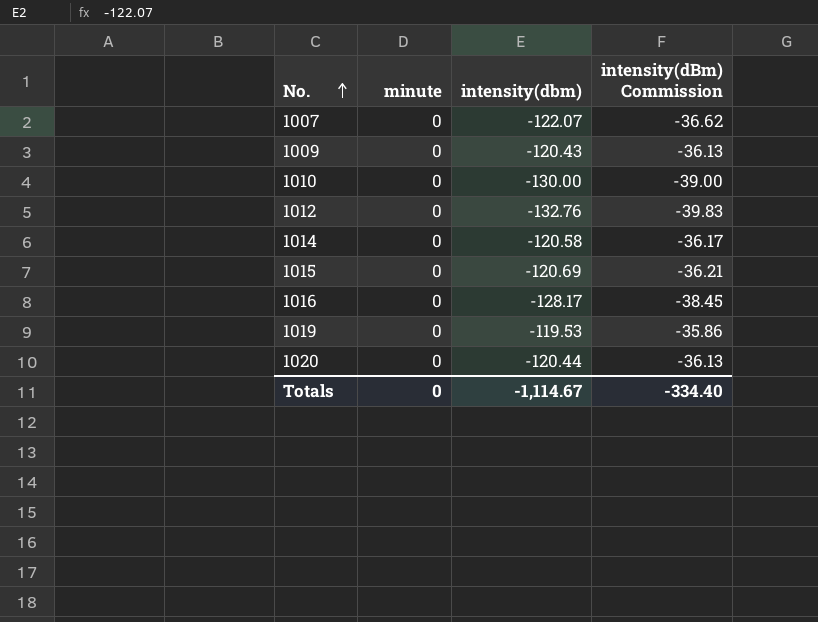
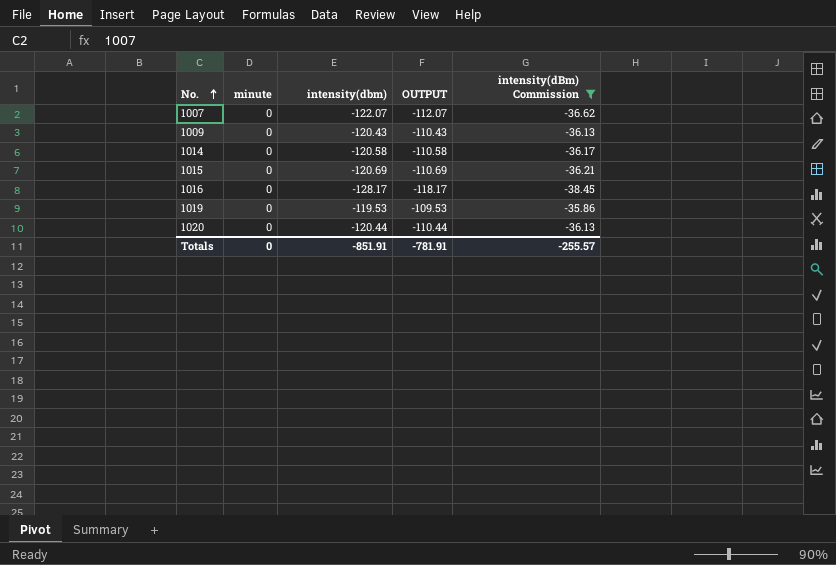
filter: none -> intensity(dBm) Commission >= -38.45
column OUTPUT | formula: none -> [intensity(dbm)] + 10
Totals | intensity(dbm): -1,114.67 -> -851.91
Totals | intensity(dBm) Commission: -334.40 -> -255.57

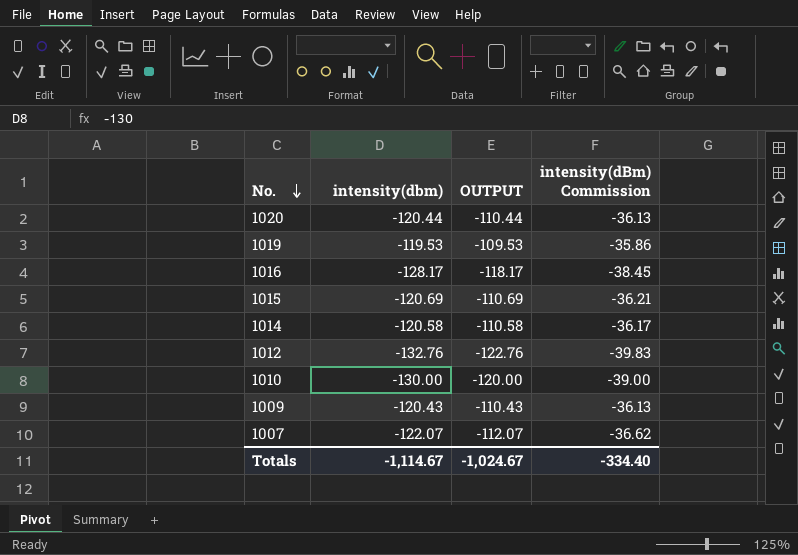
filter: intensity(dBm) Commission >= -38.45 -> none
row order: No. ascending -> No. descending
column minute | position: 2 -> none
Totals | intensity(dbm): -851.91 -> -1,114.67
Totals | OUTPUT: -781.91 -> -1,024.67
Totals | intensity(dBm) Commission: -255.57 -> -334.40

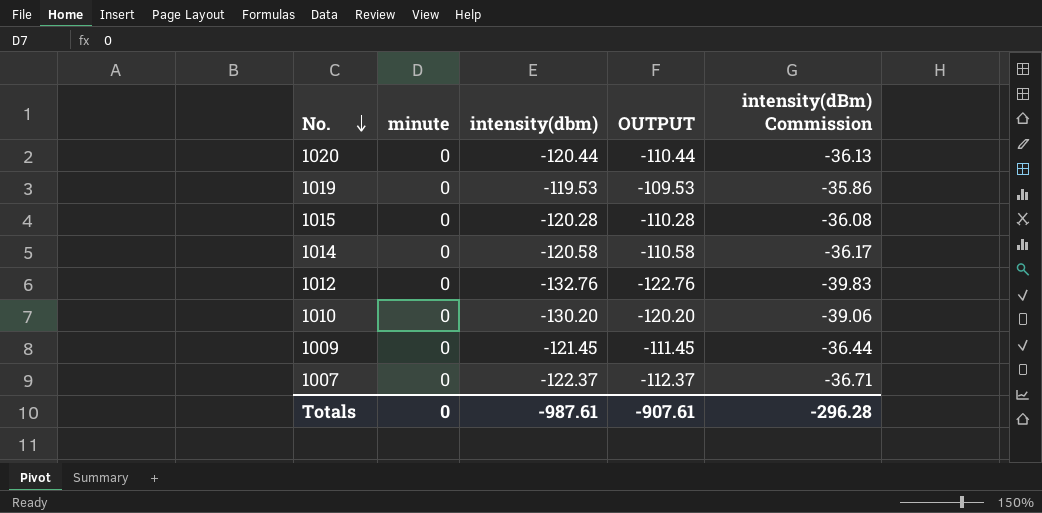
column minute | position: none -> 2
row 1016: -128.17 | -118.17 | -38.45 -> none
1015 | intensity(dbm): -120.69 -> -120.28
1015 | OUTPUT: -110.69 -> -110.28
1015 | intensity(dBm) Commission: -36.21 -> -36.08
1010 | intensity(dbm): -130.00 -> -130.20
1010 | OUTPUT: -120.00 -> -120.20
1010 | intensity(dBm) Commission: -39.00 -> -39.06
1009 | intensity(dbm): -120.43 -> -121.45
1009 | OUTPUT: -110.43 -> -111.45
1009 | intensity(dBm) Commission: -36.13 -> -36.44
1007 | intensity(dbm): -122.07 -> -122.37
1007 | OUTPUT: -112.07 -> -112.37
1007 | intensity(dBm) Commission: -36.62 -> -36.71
Totals | intensity(dbm): -1,114.67 -> -987.61
Totals | OUTPUT: -1,024.67 -> -907.61
Totals | intensity(dBm) Commission: -334.40 -> -296.28

